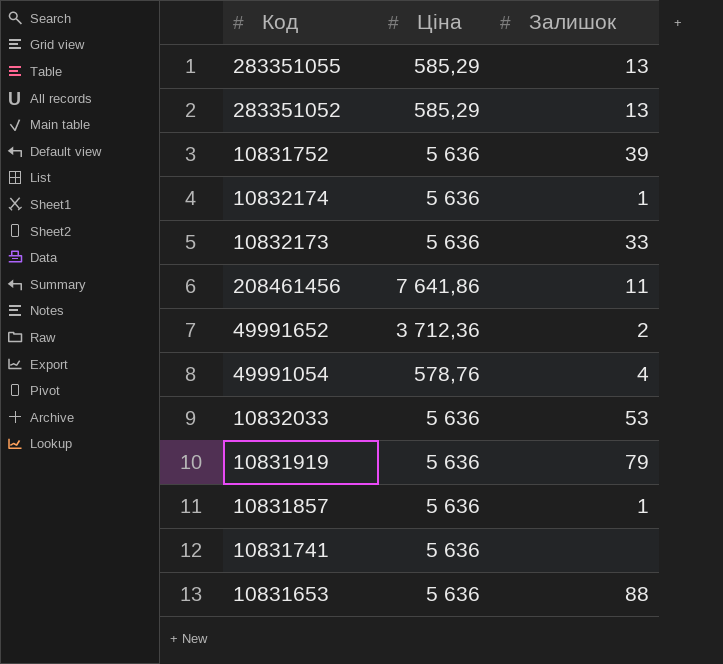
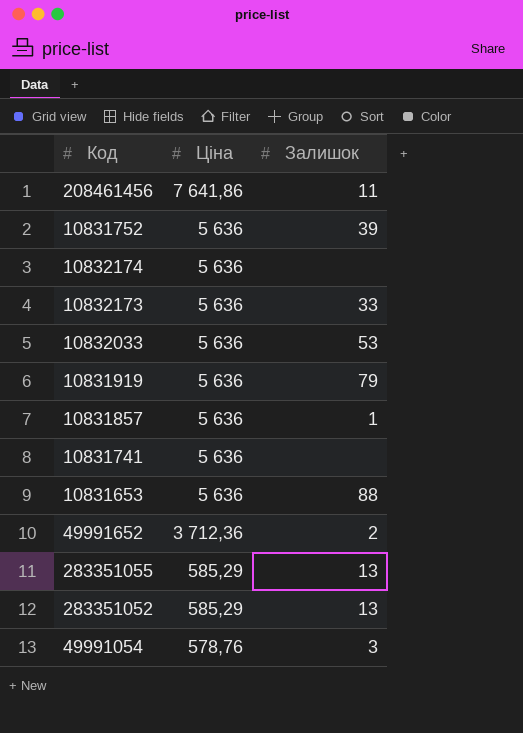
row order: none -> Ціна descending
10832174 | Залишок: 1 -> none
49991054 | Залишок: 4 -> 3

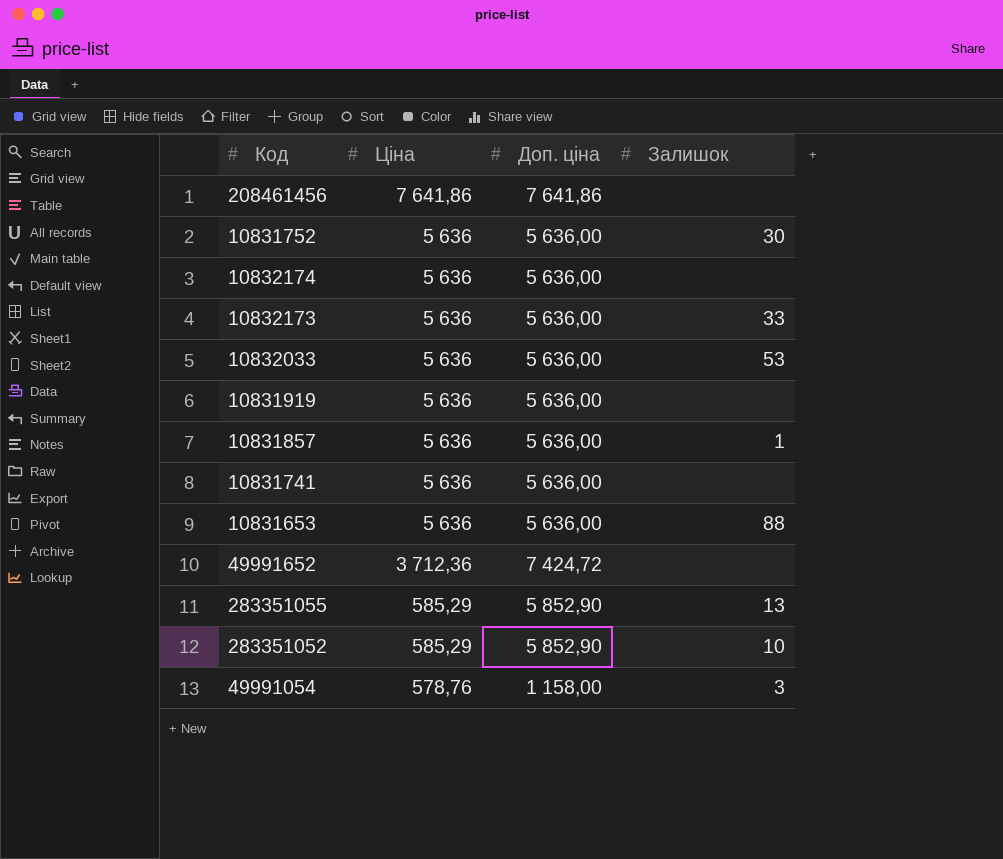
column Доп. ціна | position: none -> 3
208461456 | Залишок: 11 -> none
10831752 | Залишок: 39 -> 30
10831919 | Залишок: 79 -> none
49991652 | Залишок: 2 -> none
283351052 | Залишок: 13 -> 10

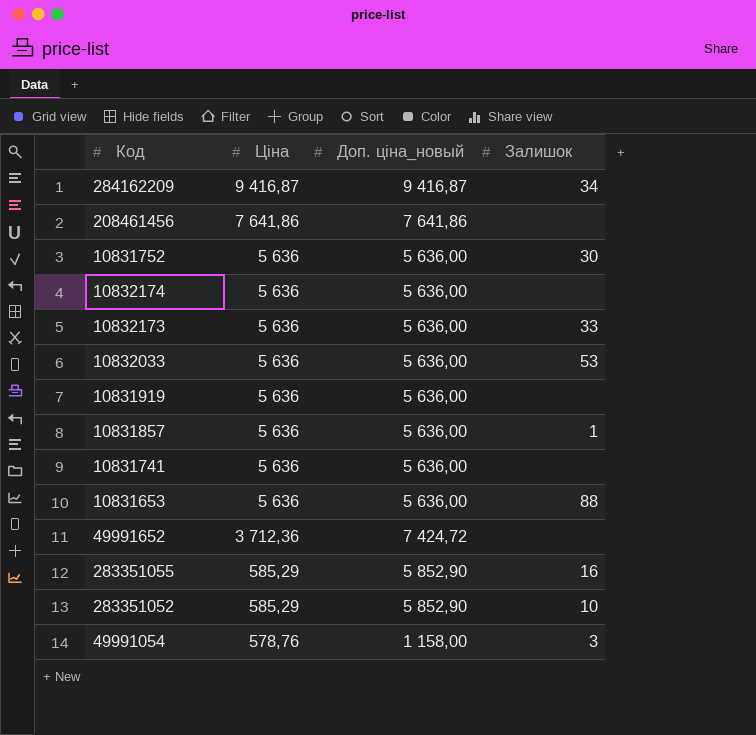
column name: Доп. ціна -> Доп. ціна_новый
row 284162209: none -> 9 416,87 | 9 416,87 | 34
283351055 | Залишок: 13 -> 16

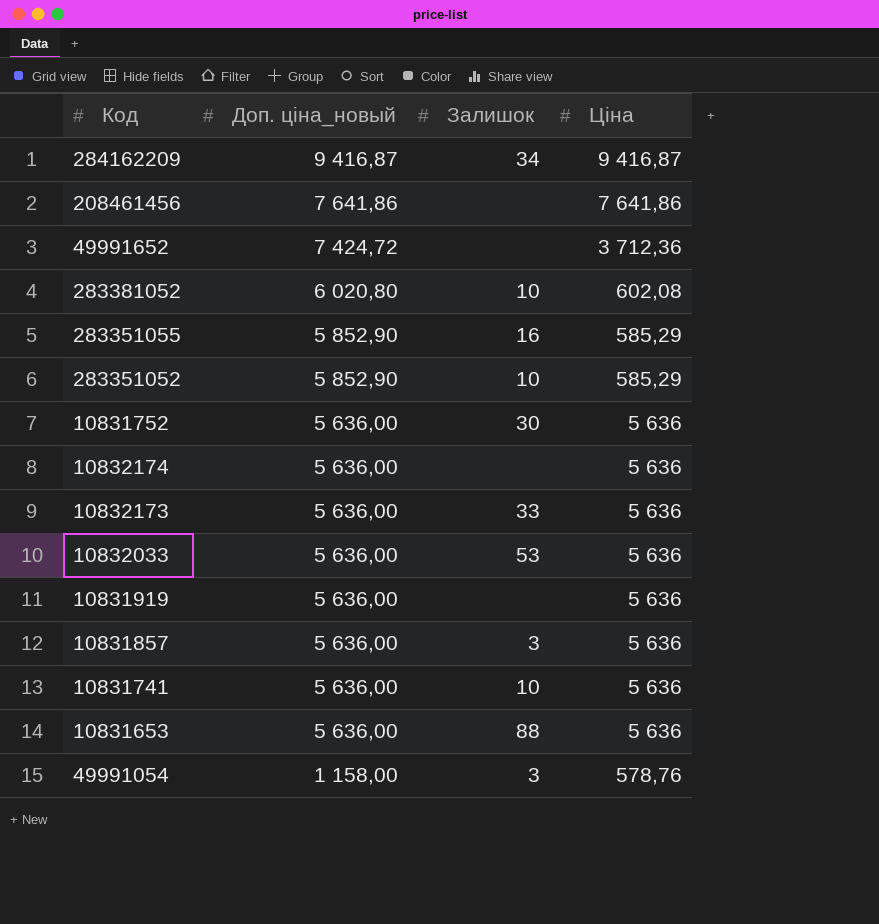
row order: Ціна descending -> Доп. ціна_новый descending
column Ціна | position: 2 -> 4
row 283381052: none -> 6 020,80 | 10 | 602,08
10831857 | Залишок: 1 -> 3
10831741 | Залишок: none -> 10

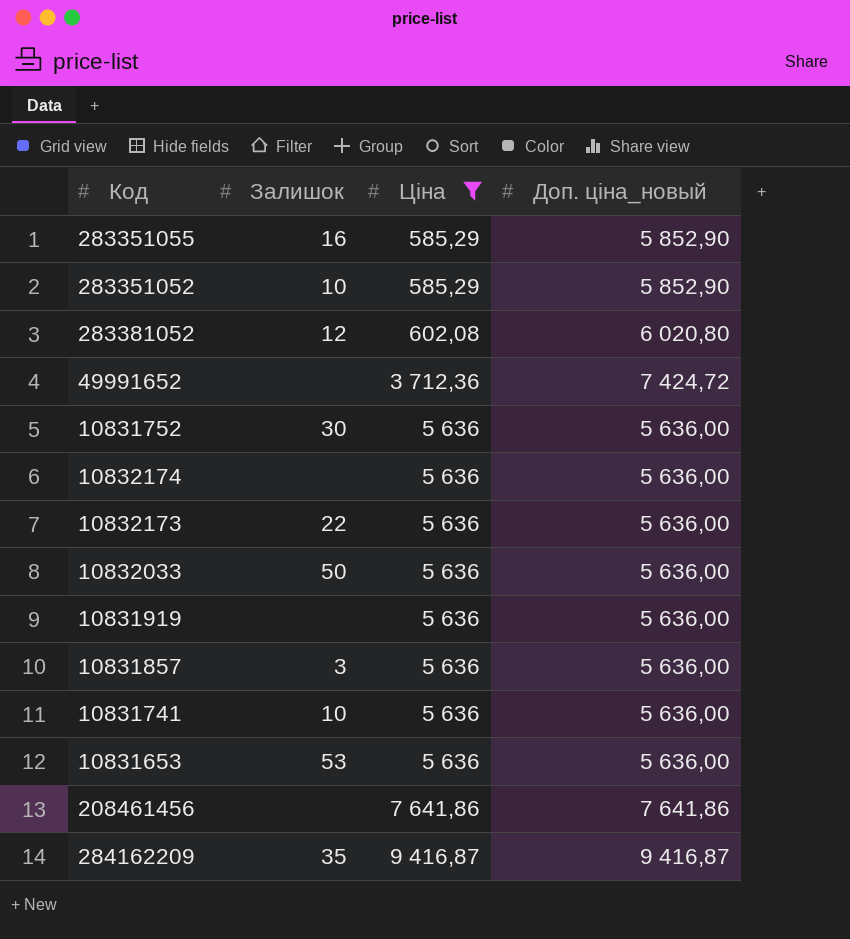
filter: none -> Ціна != 578,76
row order: Доп. ціна_новый descending -> Ціна ascending
column Доп. ціна_новый | position: 2 -> 4
283381052 | Залишок: 10 -> 12
10832173 | Залишок: 33 -> 22
10832033 | Залишок: 53 -> 50
10831653 | Залишок: 88 -> 53
284162209 | Залишок: 34 -> 35

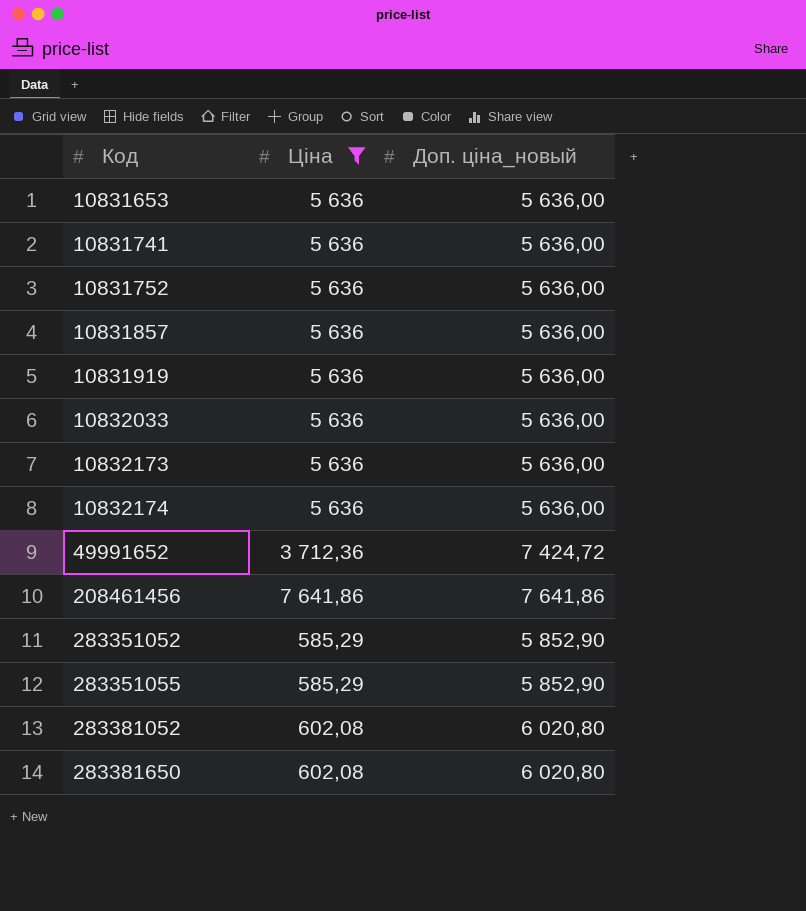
row order: Ціна ascending -> Код ascending
column Залишок | position: 2 -> none
row 284162209: 35 | 9 416,87 | 9 416,87 -> none
row 283381650: none -> 602,08 | 6 020,80

